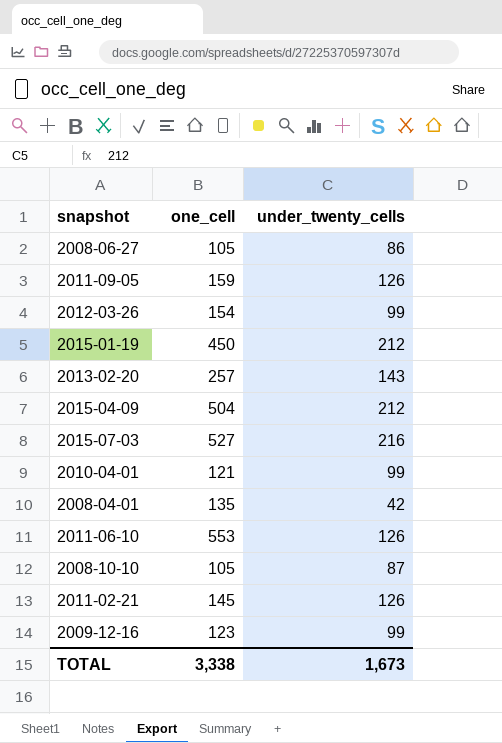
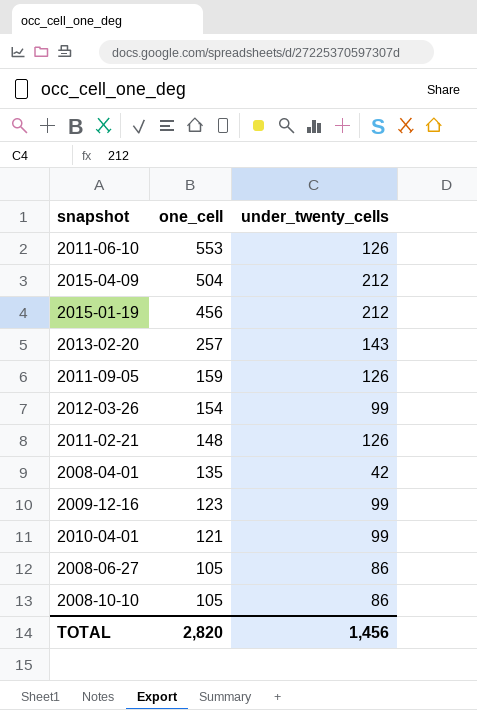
row order: none -> one_cell descending
row 2015-07-03: 527 | 216 -> none
2015-01-19 | one_cell: 450 -> 456
2011-02-21 | one_cell: 145 -> 148
2008-10-10 | under_twenty_cells: 87 -> 86
TOTAL | one_cell: 3,338 -> 2,820
TOTAL | under_twenty_cells: 1,673 -> 1,456

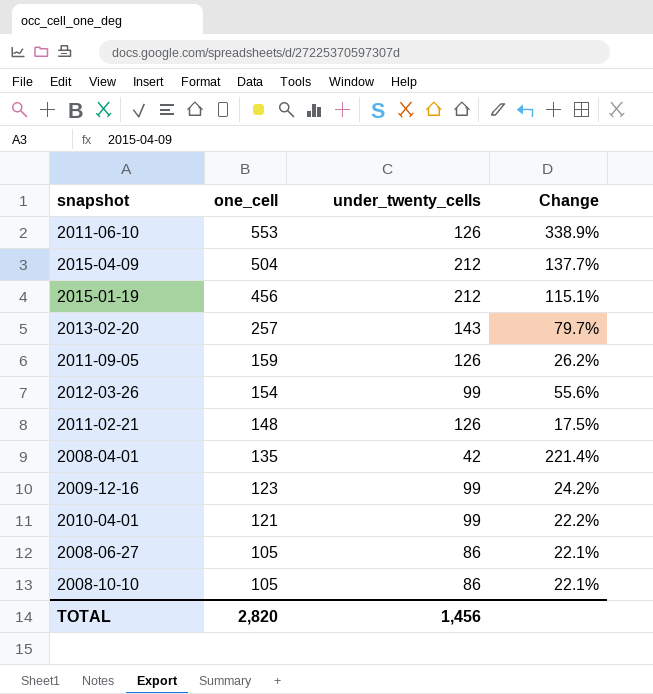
column Change | formula: none -> ([one_cell] - [under_twenty_cells]) / [under_twenty_cells]

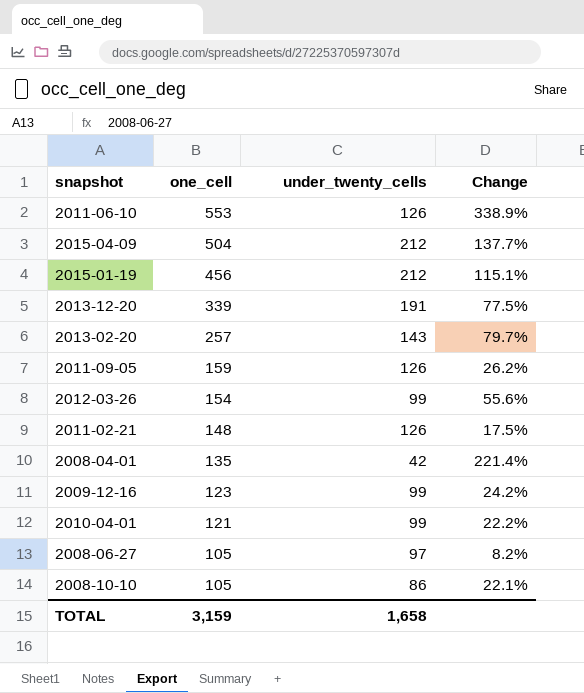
row 2013-12-20: none -> 339 | 191 | 77.5%
2008-06-27 | under_twenty_cells: 86 -> 97
2008-06-27 | Change: 22.1% -> 8.2%
TOTAL | one_cell: 2,820 -> 3,159
TOTAL | under_twenty_cells: 1,456 -> 1,658

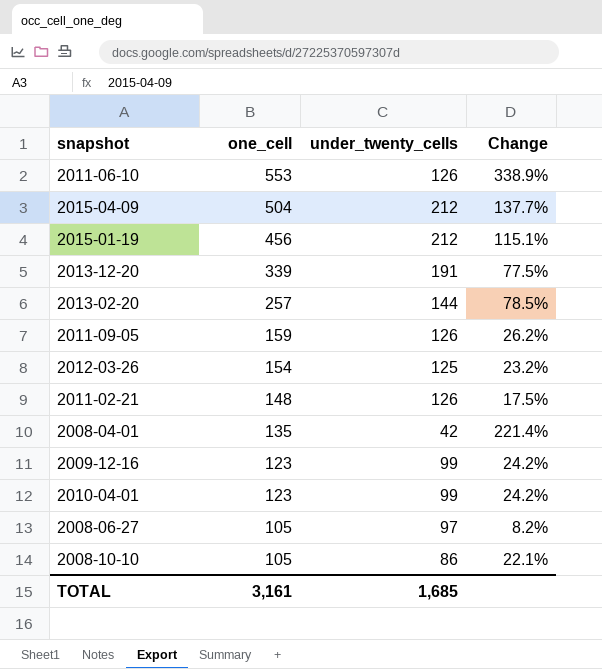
2013-02-20 | under_twenty_cells: 143 -> 144
2013-02-20 | Change: 79.7% -> 78.5%
2012-03-26 | under_twenty_cells: 99 -> 125
2012-03-26 | Change: 55.6% -> 23.2%
2010-04-01 | one_cell: 121 -> 123
2010-04-01 | Change: 22.2% -> 24.2%
TOTAL | one_cell: 3,159 -> 3,161
TOTAL | under_twenty_cells: 1,658 -> 1,685

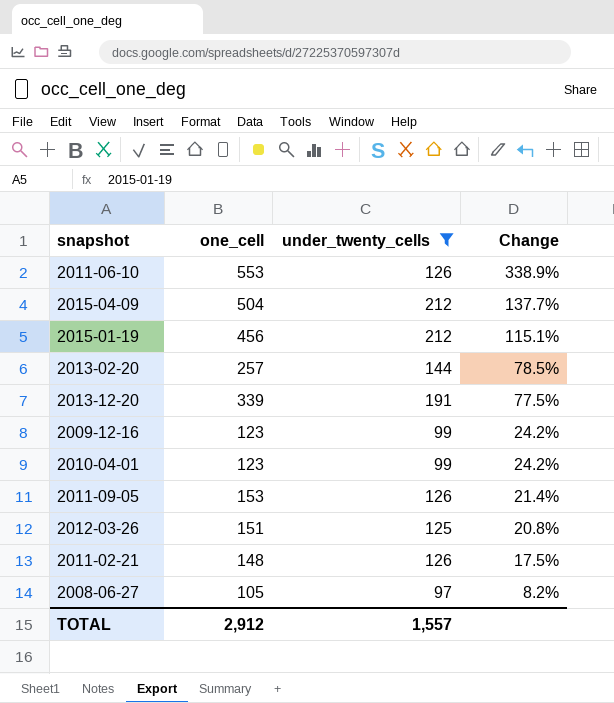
filter: none -> under_twenty_cells >= 97
row order: one_cell descending -> Change descending
2011-09-05 | one_cell: 159 -> 153
2011-09-05 | Change: 26.2% -> 21.4%
2012-03-26 | one_cell: 154 -> 151
2012-03-26 | Change: 23.2% -> 20.8%
TOTAL | one_cell: 3,161 -> 2,912
TOTAL | under_twenty_cells: 1,685 -> 1,557

